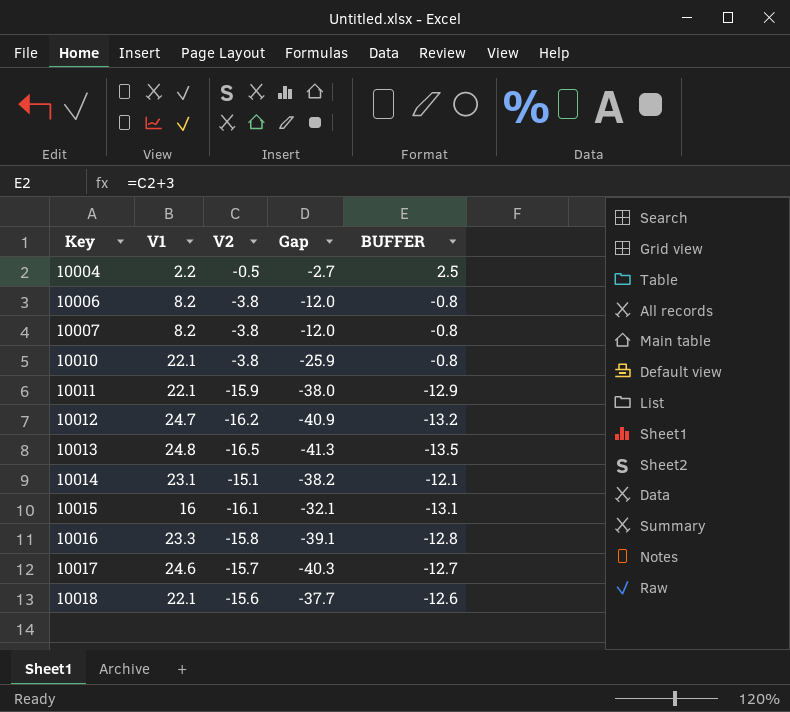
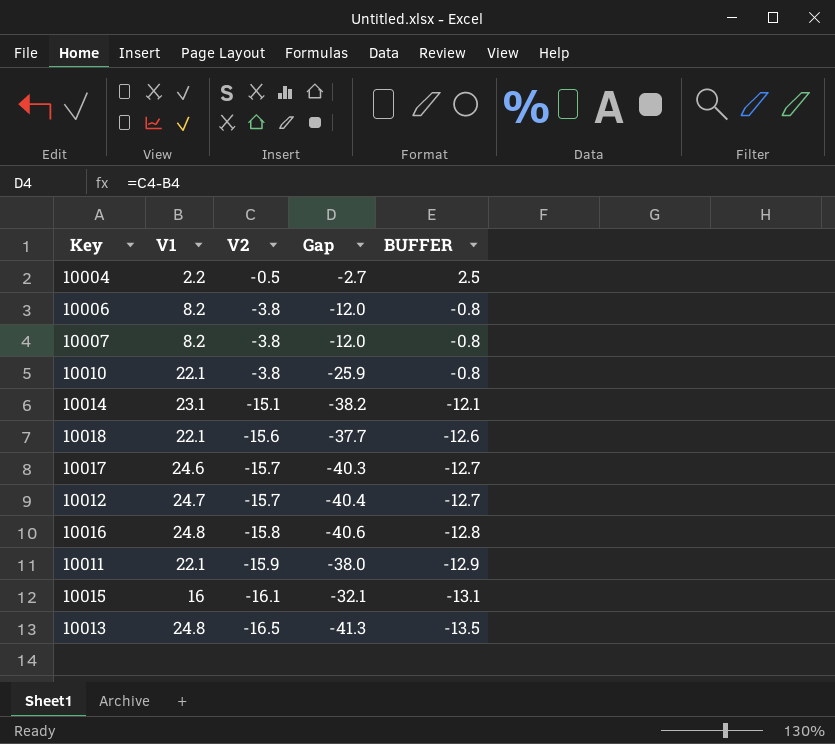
row order: Key ascending -> V2 descending
10012 | V2: -16.2 -> -15.7
10012 | Gap: -40.9 -> -40.4
10012 | BUFFER: -13.2 -> -12.7
10016 | V1: 23.3 -> 24.8
10016 | Gap: -39.1 -> -40.6

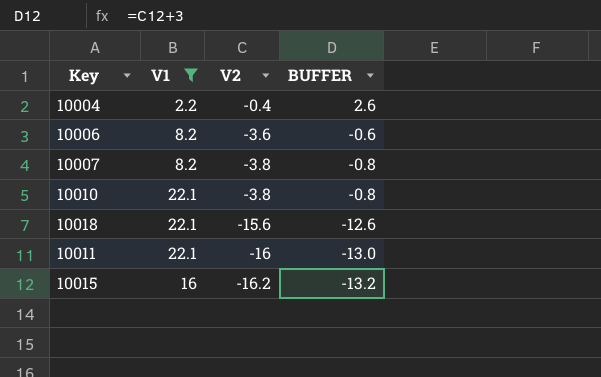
filter: none -> V1 <= 22.1
column Gap | formula: [V2] - [V1] -> none
10004 | V2: -0.5 -> -0.4
10004 | BUFFER: 2.5 -> 2.6
10006 | V2: -3.8 -> -3.6
10006 | BUFFER: -0.8 -> -0.6
10011 | V2: -15.9 -> -16
10011 | BUFFER: -12.9 -> -13.0
10015 | V2: -16.1 -> -16.2
10015 | BUFFER: -13.1 -> -13.2

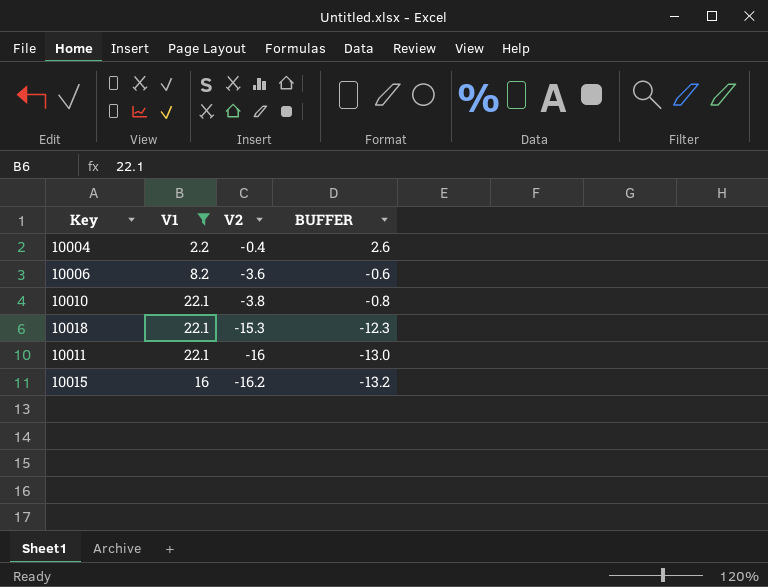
row 10007: 8.2 | -3.8 | -0.8 -> none
10018 | V2: -15.6 -> -15.3
10018 | BUFFER: -12.6 -> -12.3

